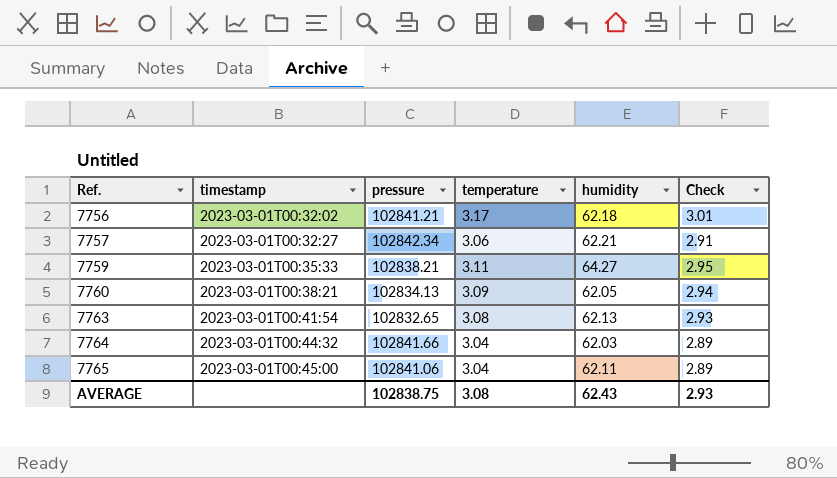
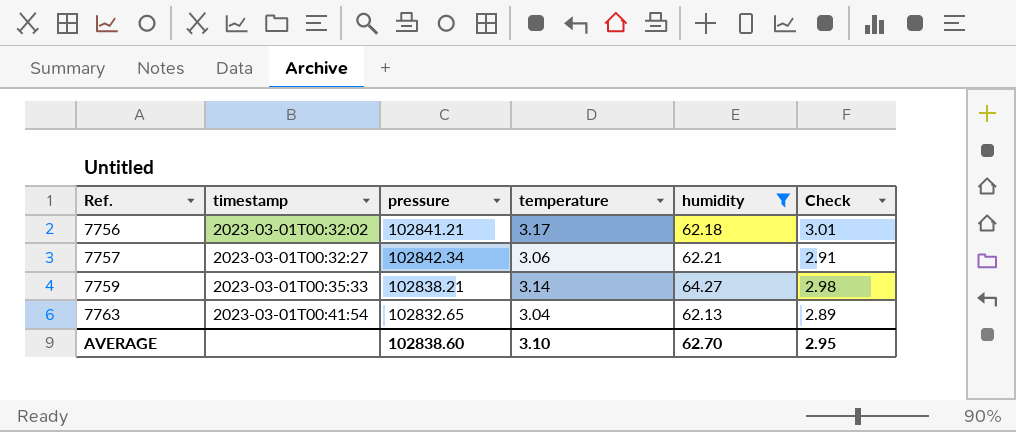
filter: none -> humidity >= 62.13
7759 | temperature: 3.11 -> 3.14
7759 | Check: 2.95 -> 2.98
7763 | temperature: 3.08 -> 3.04
7763 | Check: 2.93 -> 2.89
AVERAGE | pressure: 102838.75 -> 102838.60
AVERAGE | temperature: 3.08 -> 3.10
AVERAGE | humidity: 62.43 -> 62.70
AVERAGE | Check: 2.93 -> 2.95

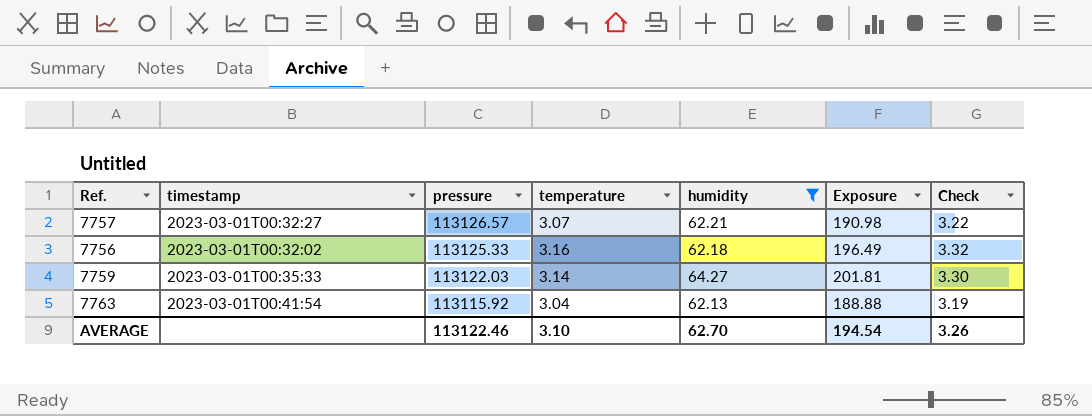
row order: Ref. ascending -> pressure descending
column Exposure | formula: none -> [temperature] * [humidity]
column Check | formula: [temperature] * 0.95 -> [temperature] * 1.05
7757 | pressure: 102842.34 -> 113126.57
7757 | temperature: 3.06 -> 3.07
7756 | pressure: 102841.21 -> 113125.33
7756 | temperature: 3.17 -> 3.16
7759 | pressure: 102838.21 -> 113122.03
7763 | pressure: 102832.65 -> 113115.92
AVERAGE | pressure: 102838.60 -> 113122.46
AVERAGE | Check: 2.95 -> 3.26

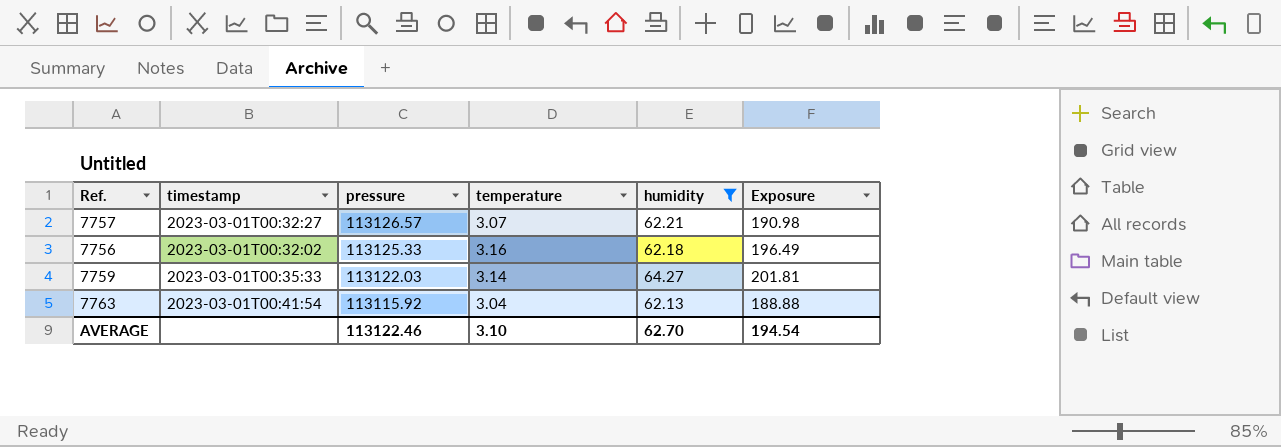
column Check | formula: [temperature] * 1.05 -> none

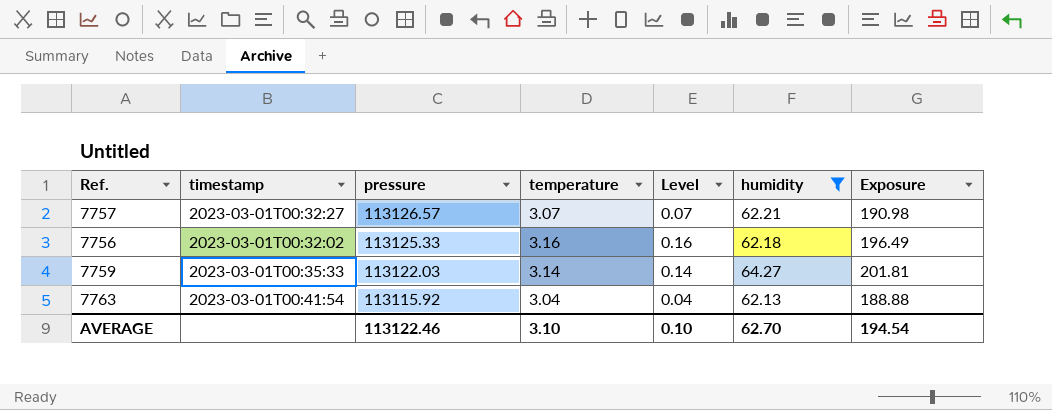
column Level | formula: none -> [temperature] - 3

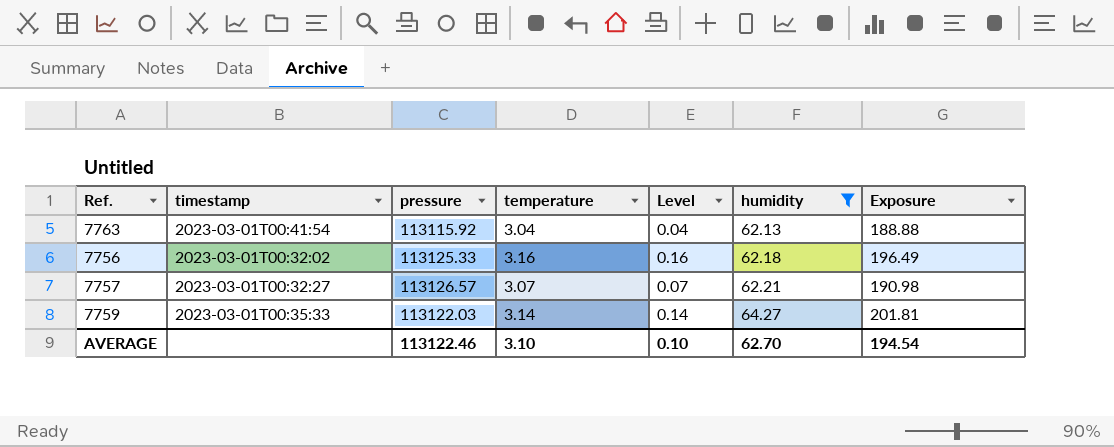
row order: pressure descending -> humidity ascending

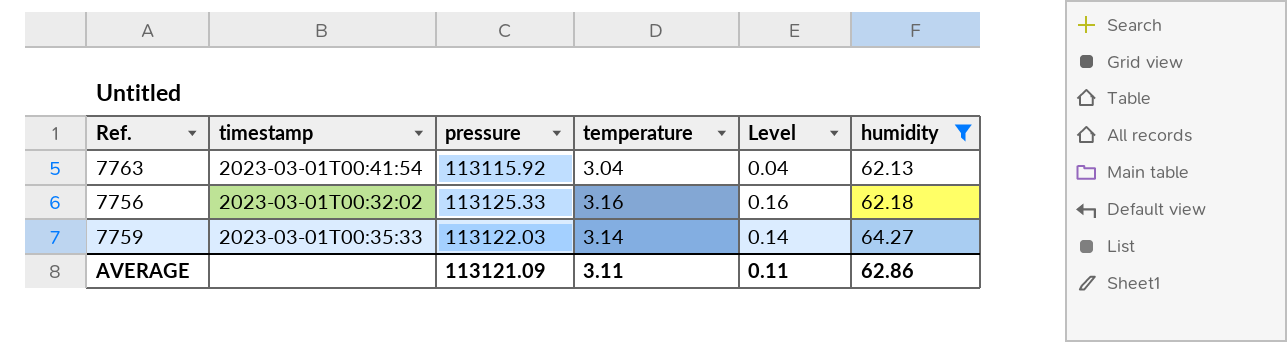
column Exposure | formula: [temperature] * [humidity] -> none
row 7757: 2023-03-01T00:32:27 | 113126.57 | 3.07 | 0.07 | 62.21 | 190.98 -> none
AVERAGE | pressure: 113122.46 -> 113121.09
AVERAGE | temperature: 3.10 -> 3.11
AVERAGE | Level: 0.10 -> 0.11
AVERAGE | humidity: 62.70 -> 62.86

